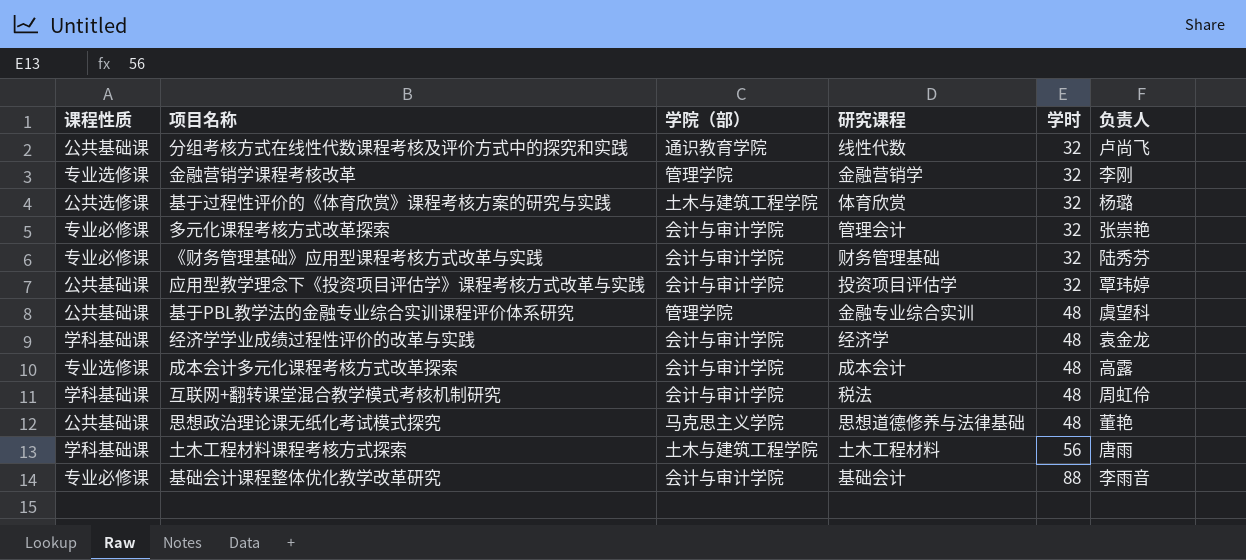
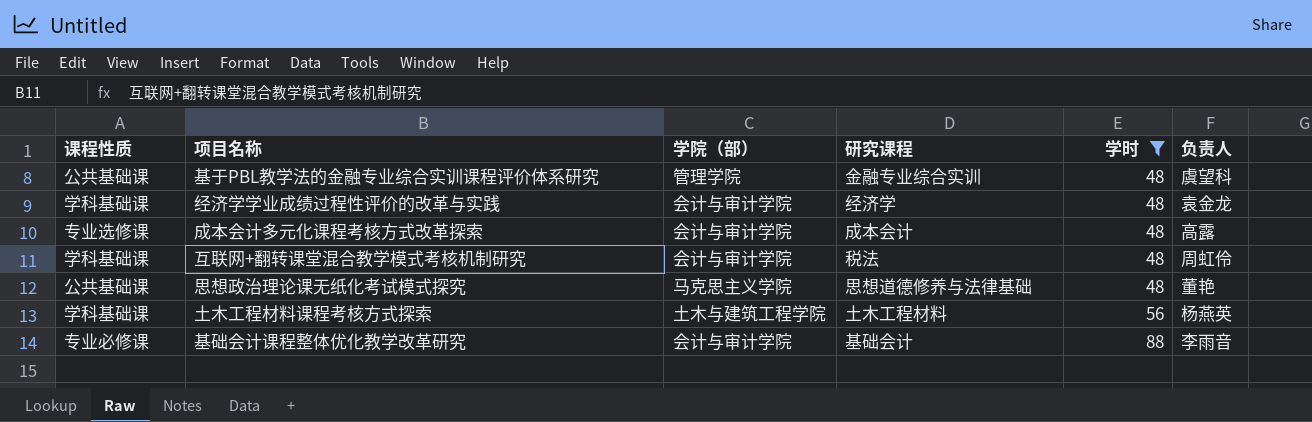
filter: none -> 学时 != 32
土木工程材料课程考核方式探索 | 负责人: 唐雨 -> 杨燕英

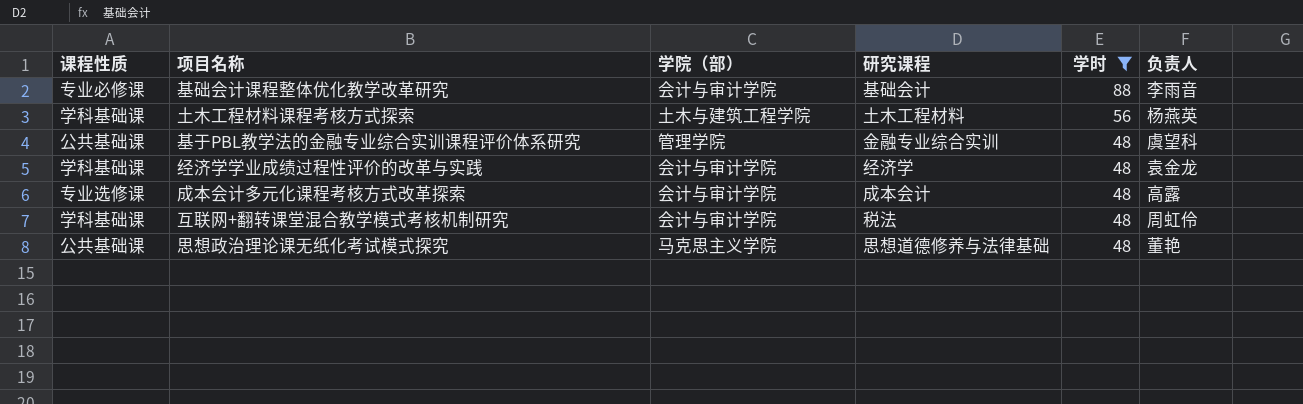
row order: 学时 ascending -> 学时 descending

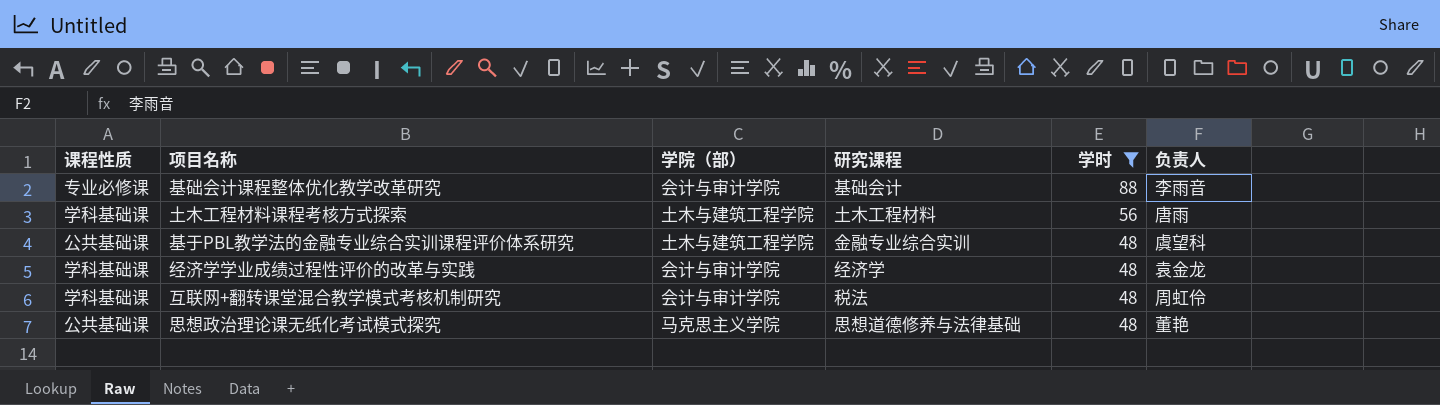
row 成本会计多元化课程考核方式改革探索: 专业选修课 | 会计与审计学院 | 成本会计 | 48 | 高露 -> none
土木工程材料课程考核方式探索 | 负责人: 杨燕英 -> 唐雨
基于PBL教学法的金融专业综合实训课程评价体系研究 | 学院（部）: 管理学院 -> 土木与建筑工程学院

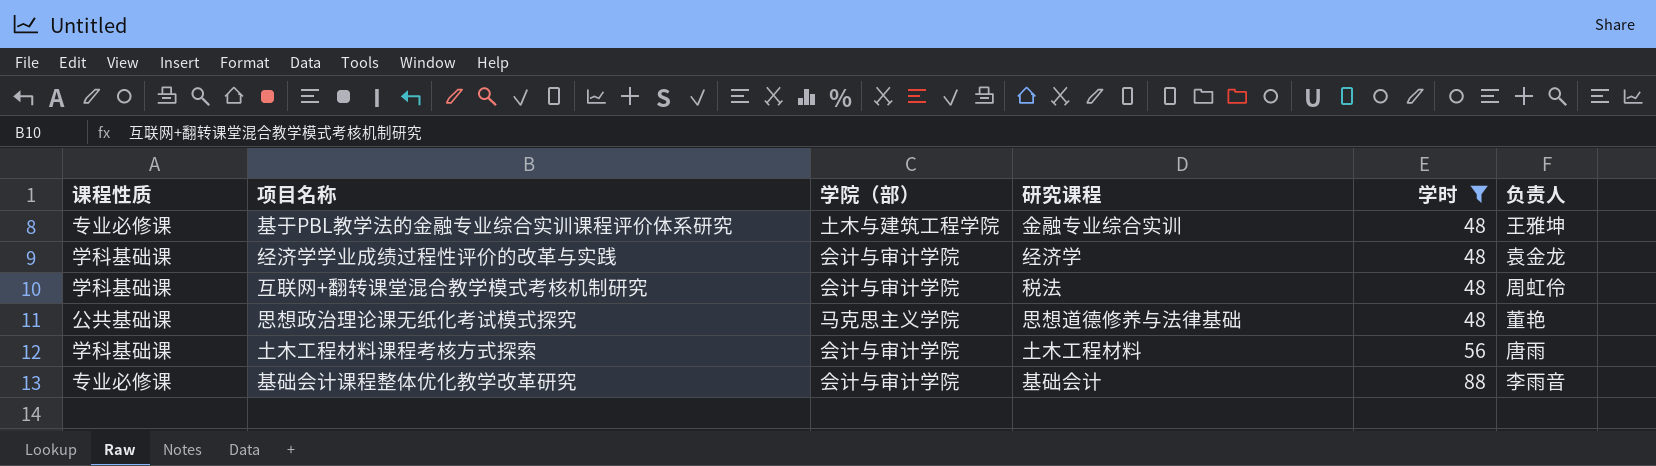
row order: 学时 descending -> 学时 ascending
基于PBL教学法的金融专业综合实训课程评价体系研究 | 课程性质: 公共基础课 -> 专业必修课
基于PBL教学法的金融专业综合实训课程评价体系研究 | 负责人: 虞望科 -> 王雅坤
土木工程材料课程考核方式探索 | 学院（部）: 土木与建筑工程学院 -> 会计与审计学院

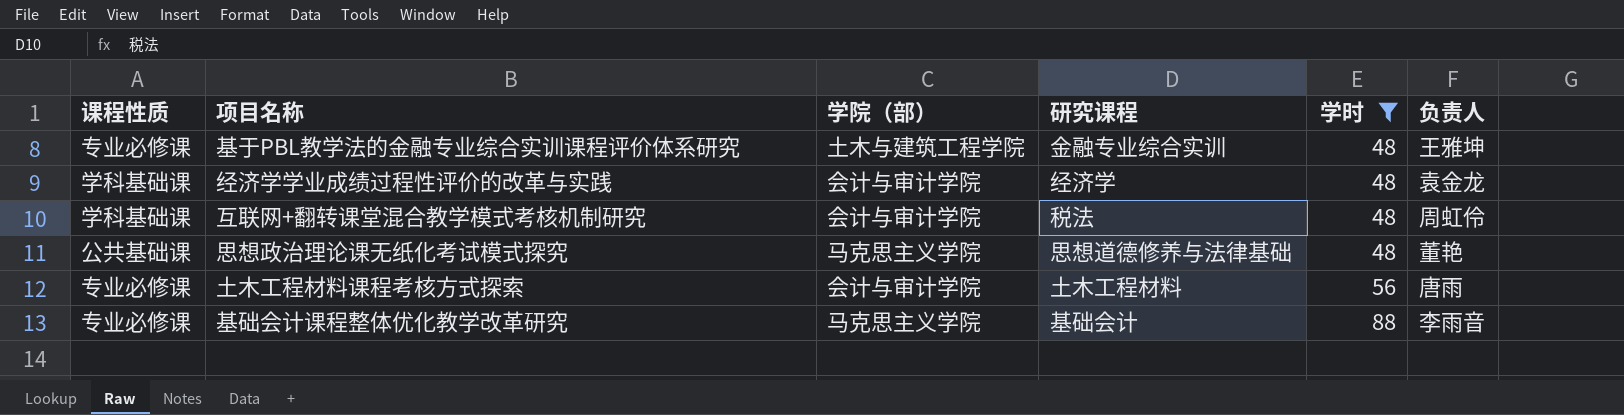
土木工程材料课程考核方式探索 | 课程性质: 学科基础课 -> 专业必修课
基础会计课程整体优化教学改革研究 | 学院（部）: 会计与审计学院 -> 马克思主义学院

